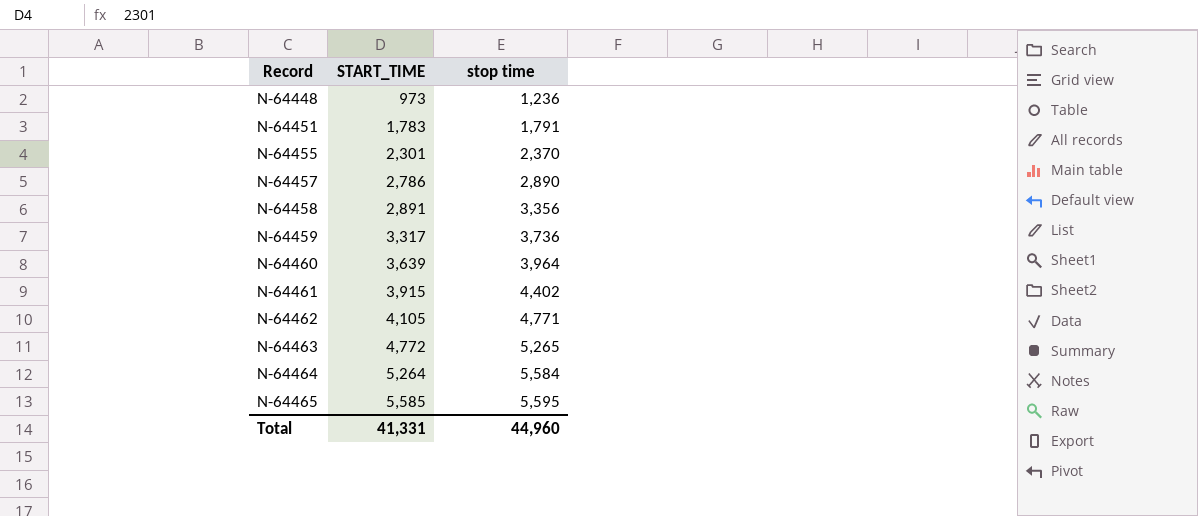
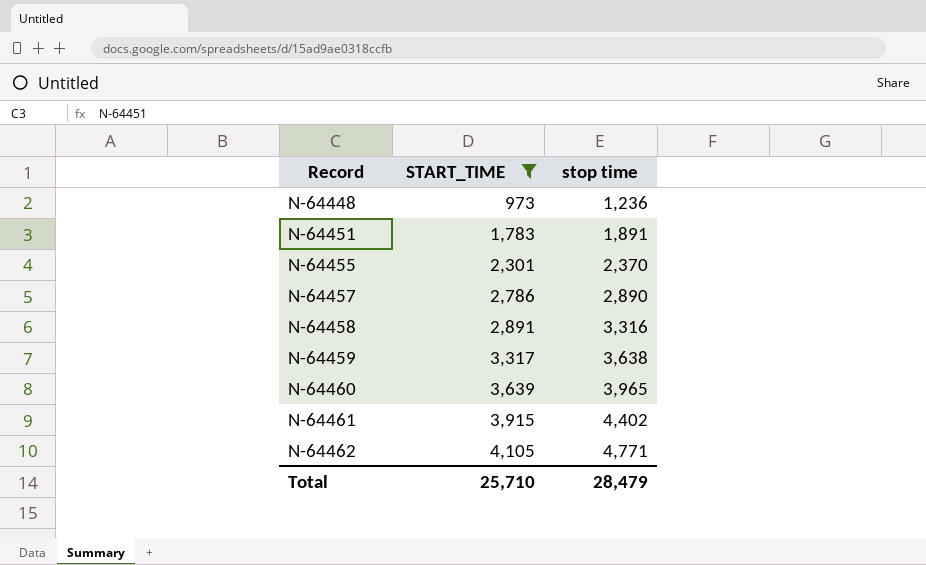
filter: none -> START_TIME <= 4,105
N-64451 | stop time: 1,791 -> 1,891
N-64458 | stop time: 3,356 -> 3,316
N-64459 | stop time: 3,736 -> 3,638
N-64460 | stop time: 3,964 -> 3,965
Total | START_TIME: 41,331 -> 25,710
Total | stop time: 44,960 -> 28,479

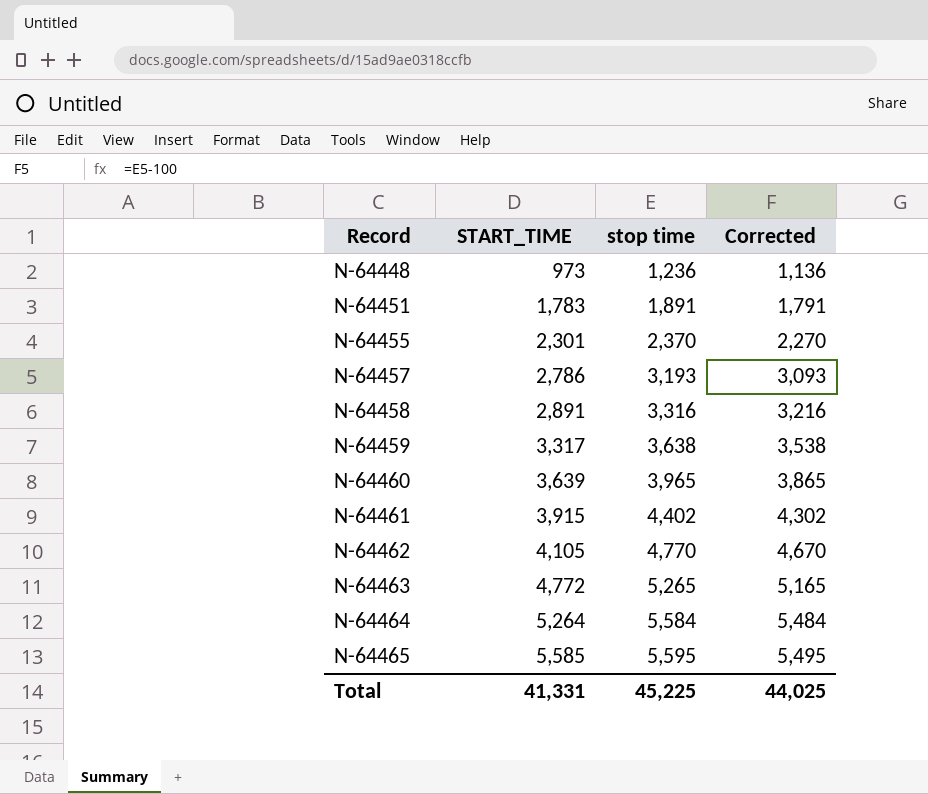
filter: START_TIME <= 4,105 -> none
column Corrected | formula: none -> [stop time] - 100
N-64457 | stop time: 2,890 -> 3,193
N-64462 | stop time: 4,771 -> 4,770
Total | START_TIME: 25,710 -> 41,331
Total | stop time: 28,479 -> 45,225

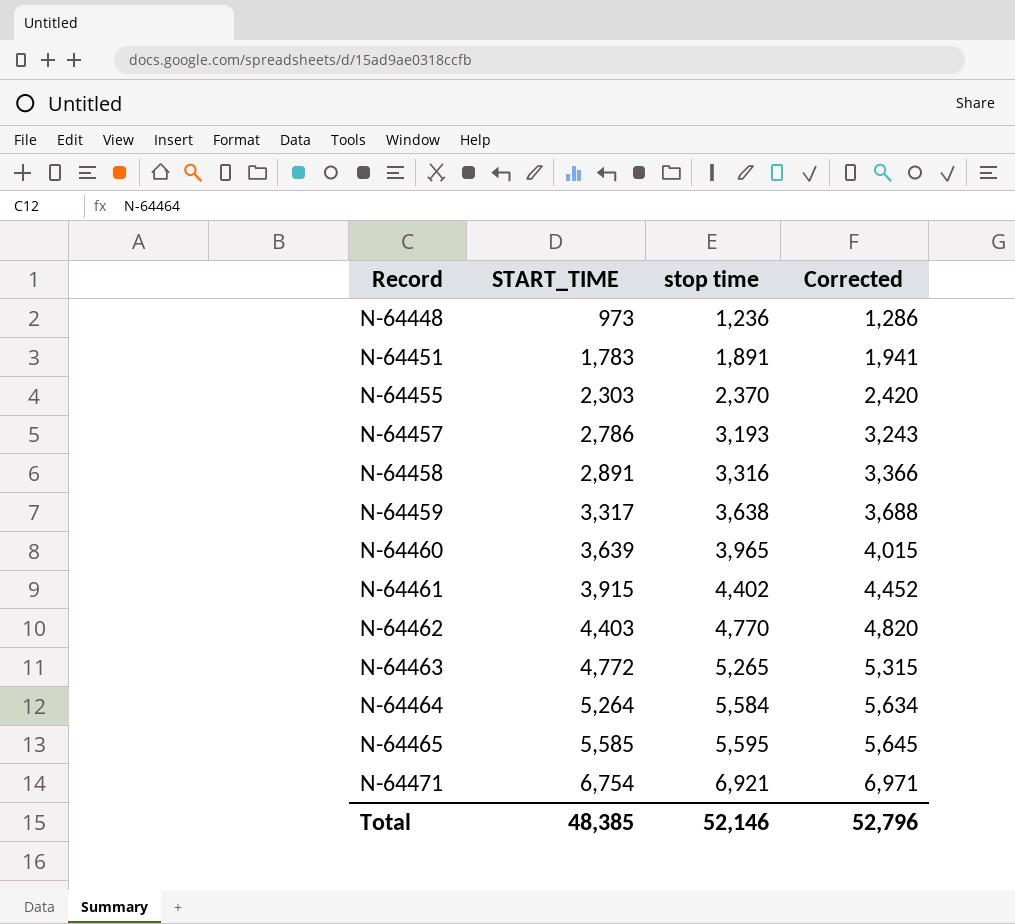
column Corrected | formula: [stop time] - 100 -> [stop time] + 50
N-64455 | START_TIME: 2,301 -> 2,303
N-64462 | START_TIME: 4,105 -> 4,403
row N-64471: none -> 6,754 | 6,921 | 6,971
Total | START_TIME: 41,331 -> 48,385
Total | stop time: 45,225 -> 52,146
Total | Corrected: 44,025 -> 52,796

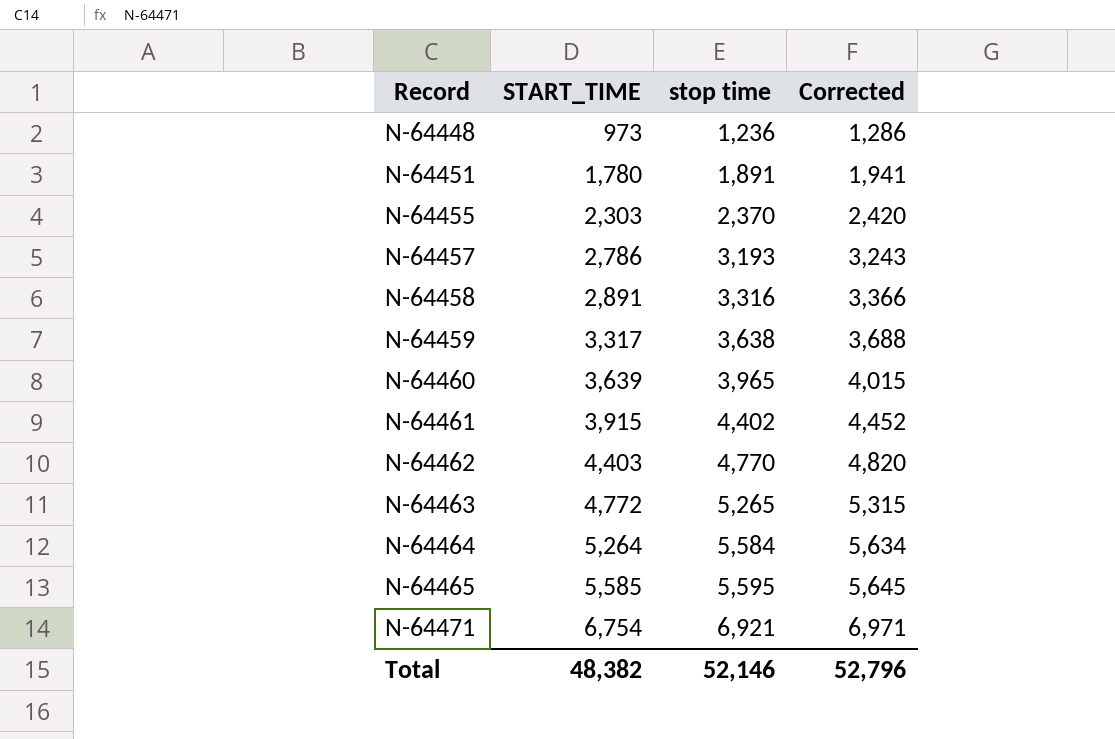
N-64451 | START_TIME: 1,783 -> 1,780
Total | START_TIME: 48,385 -> 48,382

